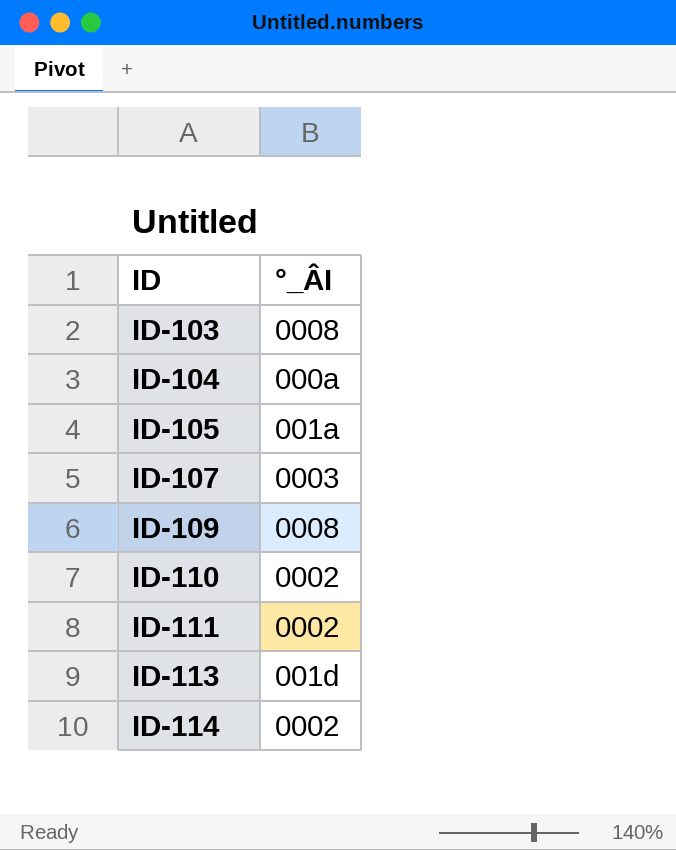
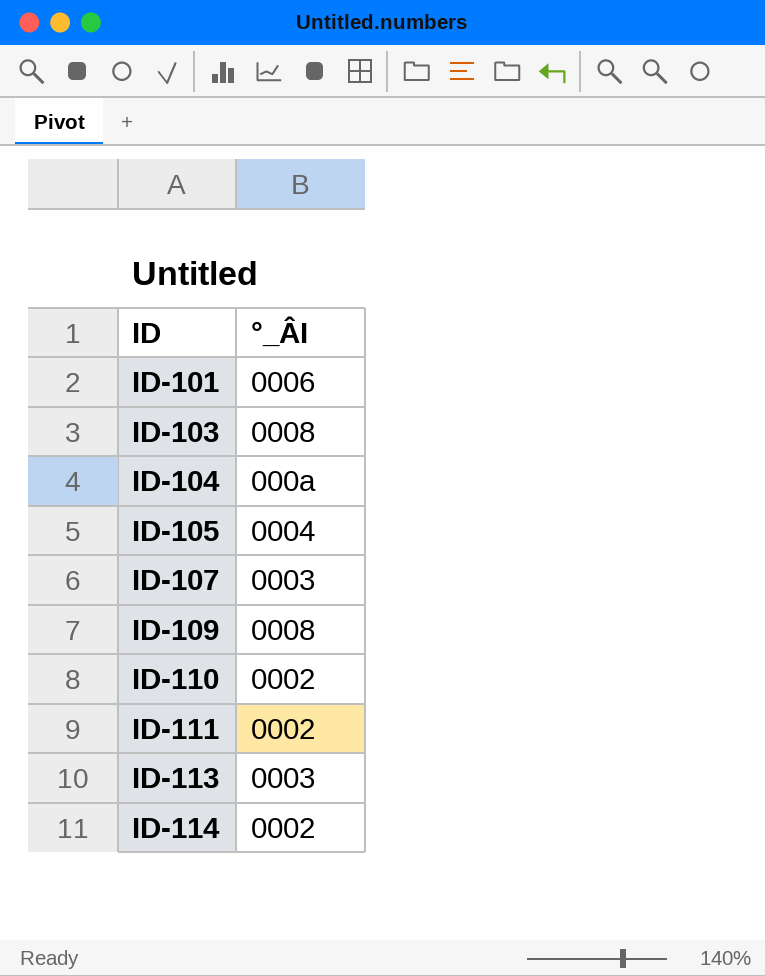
row ID-101: none -> 0006
ID-105 | °_ÂI: 001a -> 0004
ID-113 | °_ÂI: 001d -> 0003

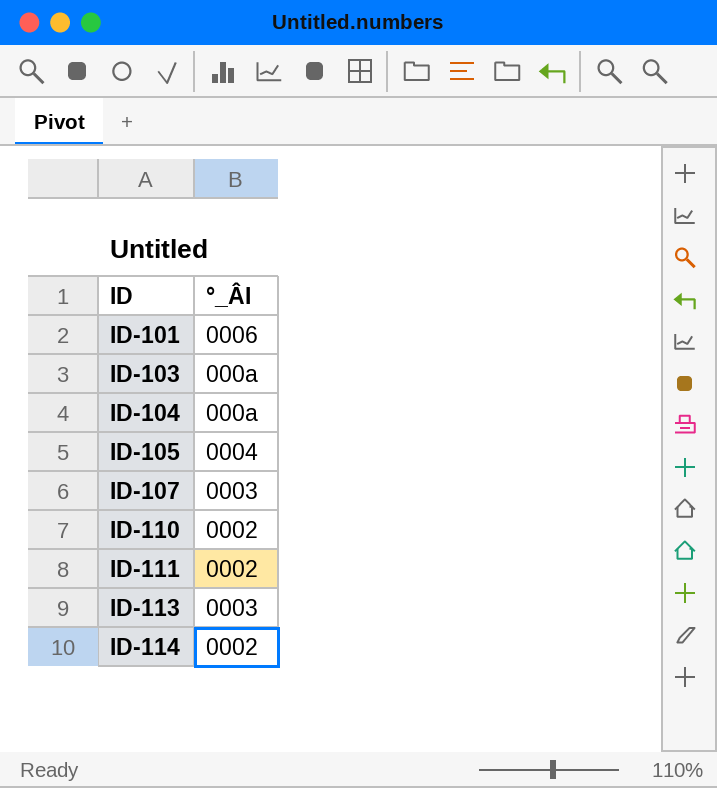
row ID-109: 0008 -> none
ID-103 | °_ÂI: 0008 -> 000a

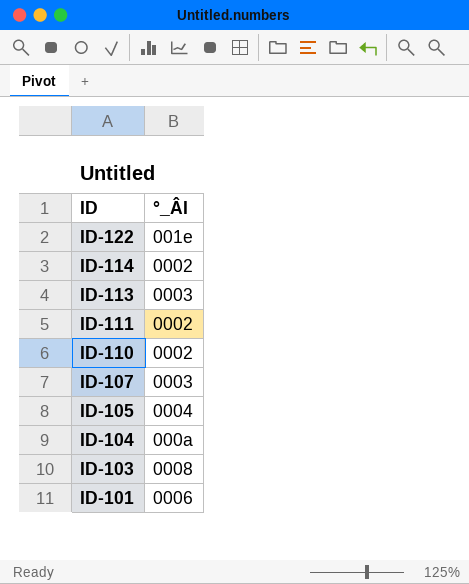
row order: ID ascending -> ID descending
row ID-122: none -> 001e
ID-103 | °_ÂI: 000a -> 0008

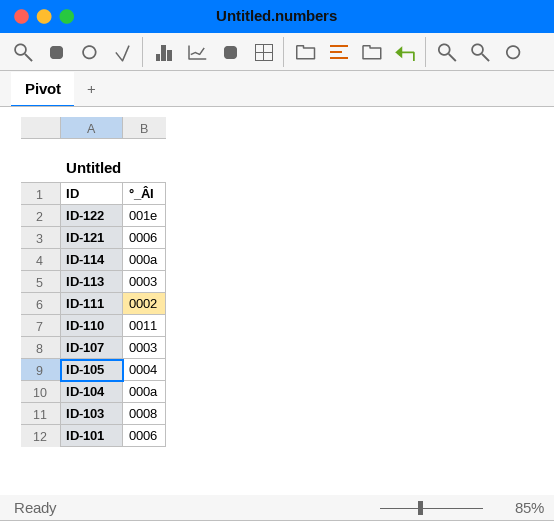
row ID-121: none -> 0006
ID-114 | °_ÂI: 0002 -> 000a
ID-110 | °_ÂI: 0002 -> 0011

